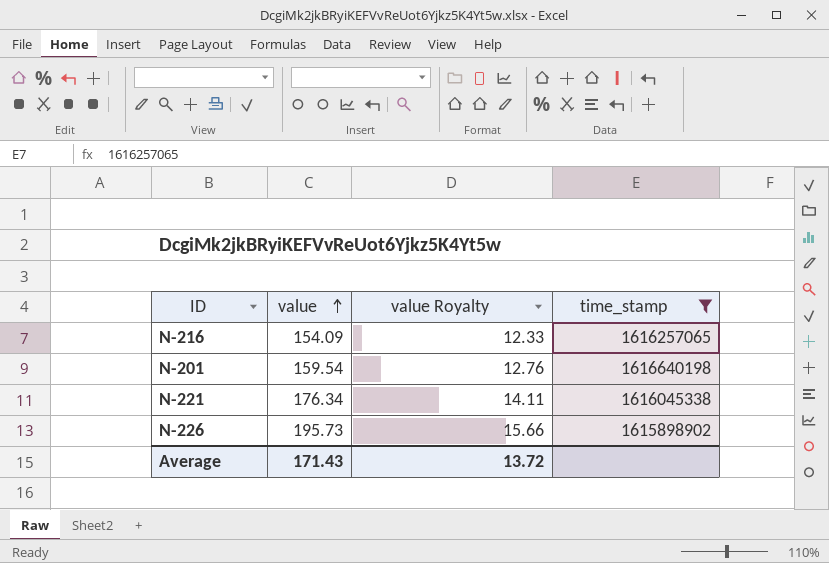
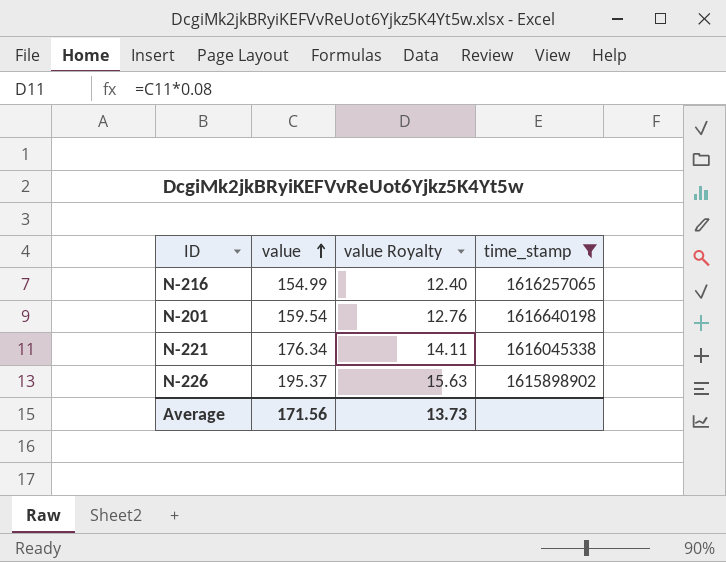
N-216 | value: 154.09 -> 154.99
N-216 | value Royalty: 12.33 -> 12.40
N-226 | value: 195.73 -> 195.37
N-226 | value Royalty: 15.66 -> 15.63
Average | value: 171.43 -> 171.56
Average | value Royalty: 13.72 -> 13.73

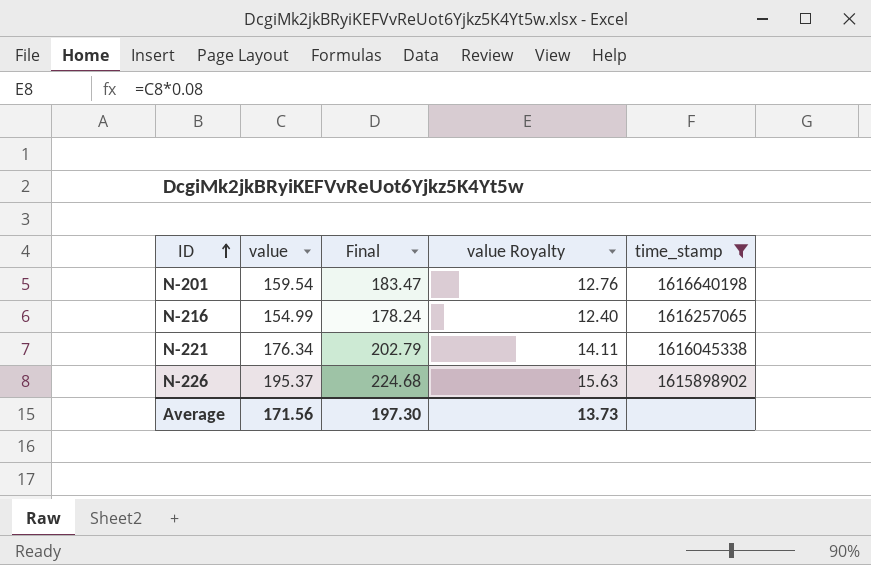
row order: value ascending -> ID ascending
column Final | formula: none -> [value] * 1.15

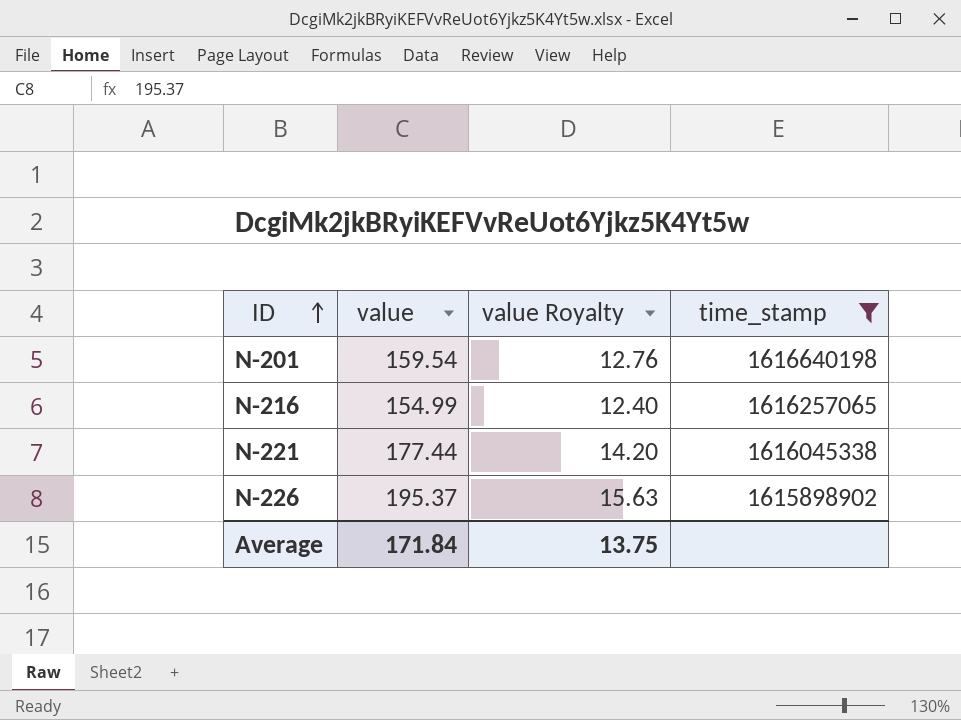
column Final | formula: [value] * 1.15 -> none
N-221 | value: 176.34 -> 177.44
N-221 | value Royalty: 14.11 -> 14.20
Average | value: 171.56 -> 171.84
Average | value Royalty: 13.73 -> 13.75

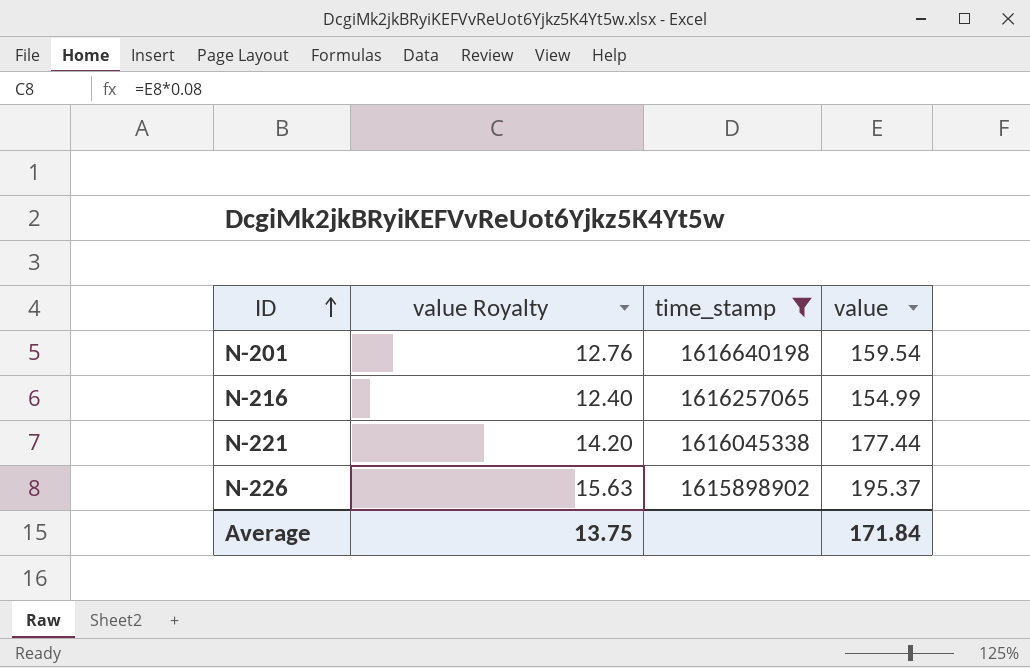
column value | position: 2 -> 4

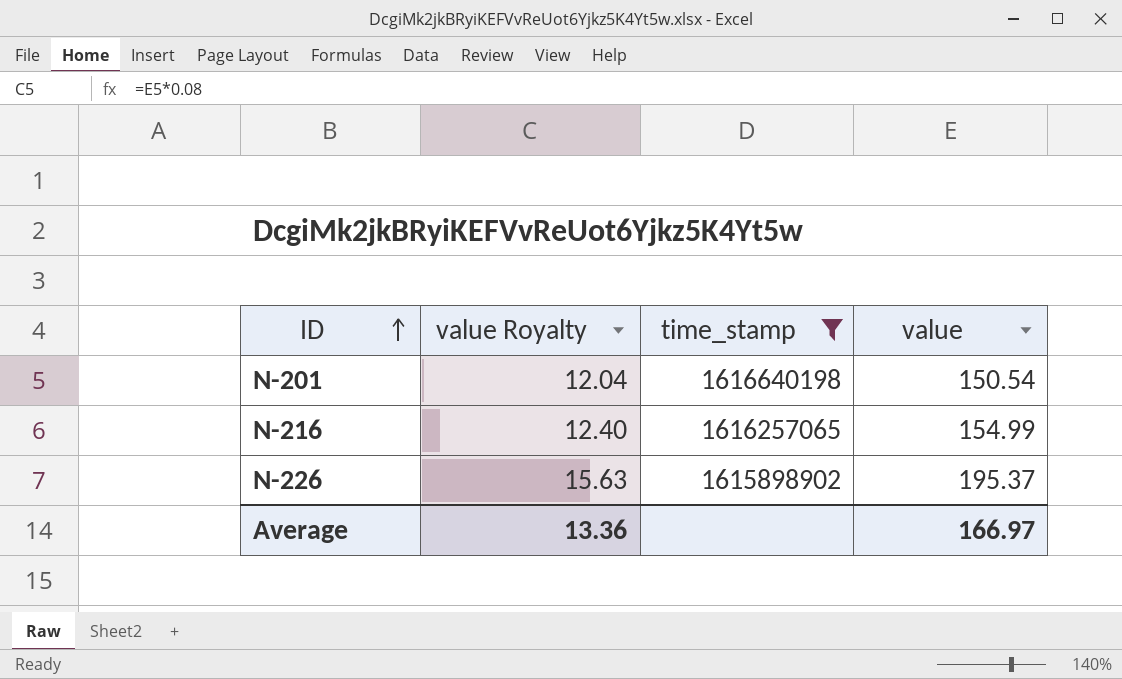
row N-221: 14.20 | 1616045338 | 177.44 -> none
N-201 | value Royalty: 12.76 -> 12.04
N-201 | value: 159.54 -> 150.54
Average | value Royalty: 13.75 -> 13.36
Average | value: 171.84 -> 166.97

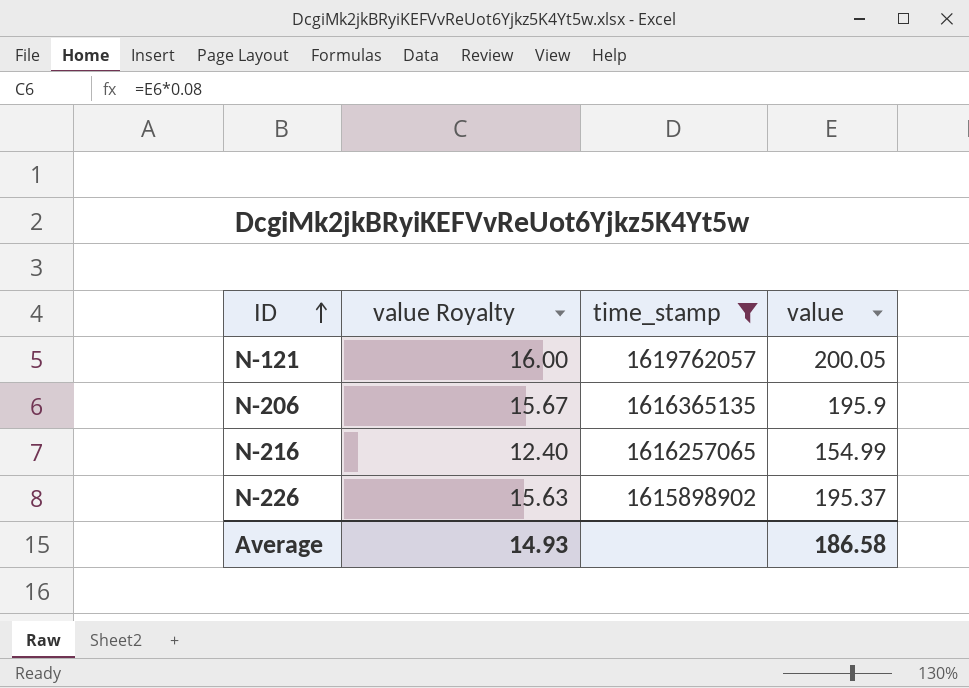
row N-201: 12.04 | 1616640198 | 150.54 -> none
row N-121: none -> 16.00 | 1619762057 | 200.05
row N-206: none -> 15.67 | 1616365135 | 195.9
Average | value Royalty: 13.36 -> 14.93
Average | value: 166.97 -> 186.58

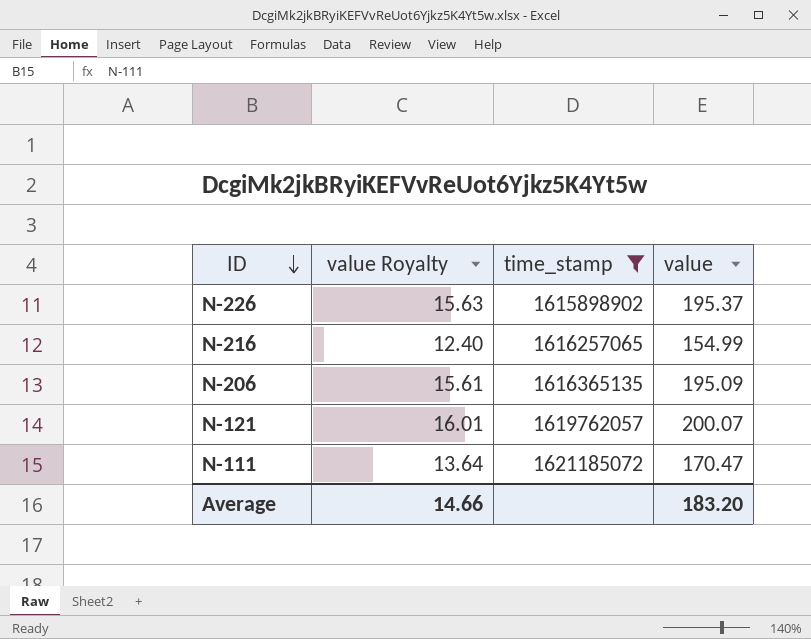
row order: ID ascending -> ID descending
N-206 | value Royalty: 15.67 -> 15.61
N-206 | value: 195.9 -> 195.09
N-121 | value Royalty: 16.00 -> 16.01
N-121 | value: 200.05 -> 200.07
row N-111: none -> 13.64 | 1621185072 | 170.47
Average | value Royalty: 14.93 -> 14.66
Average | value: 186.58 -> 183.20

